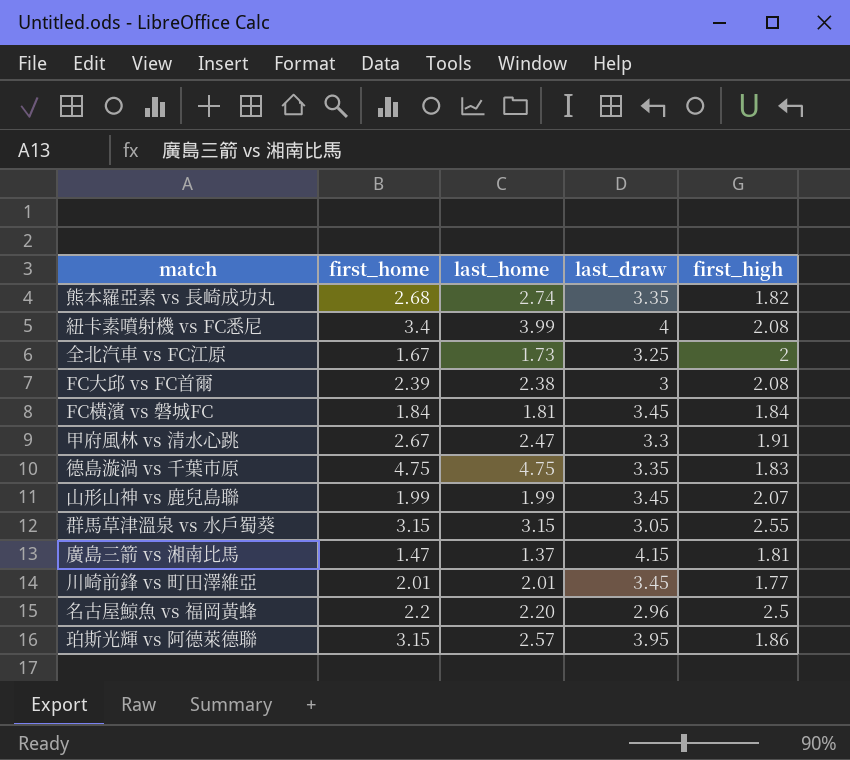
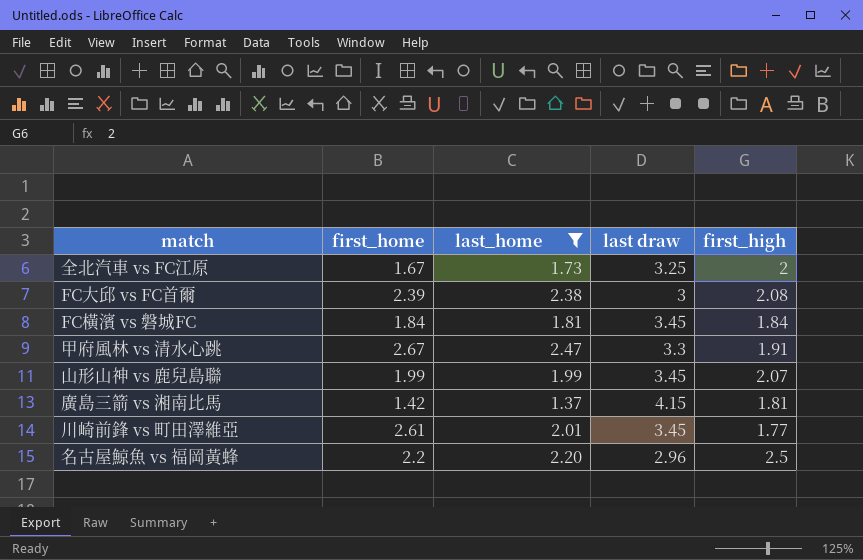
filter: none -> last_home <= 2.47
column name: last_draw -> last draw
廣島三箭 vs 湘南比馬 | first_home: 1.47 -> 1.42
川崎前鋒 vs 町田澤維亞 | first_home: 2.01 -> 2.61

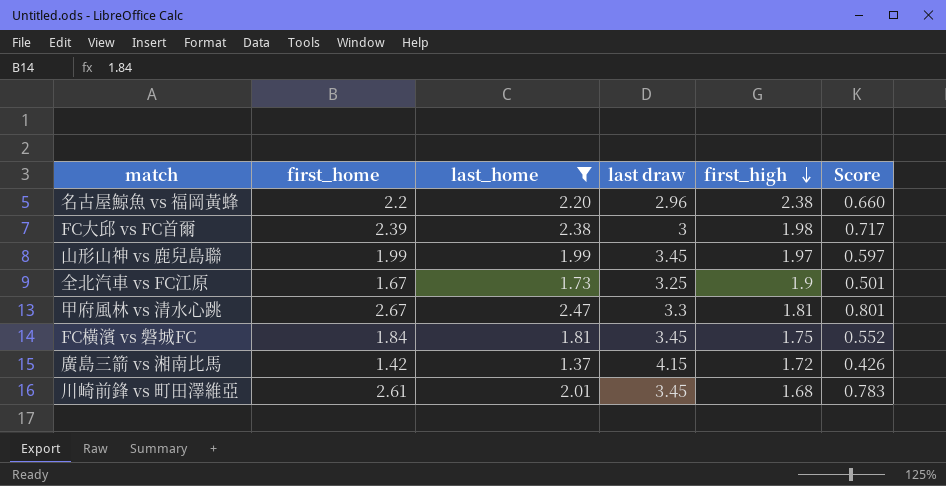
row order: none -> first_high descending
column Score | formula: none -> [first_home] * 0.3
名古屋鯨魚 vs 福岡黃蜂 | first_high: 2.5 -> 2.38
FC大邱 vs FC首爾 | first_high: 2.08 -> 1.98
山形山神 vs 鹿兒島聯 | first_high: 2.07 -> 1.97
全北汽車 vs FC江原 | first_high: 2 -> 1.9
甲府風林 vs 清水心跳 | first_high: 1.91 -> 1.81
FC橫濱 vs 磐城FC | first_high: 1.84 -> 1.75
廣島三箭 vs 湘南比馬 | first_high: 1.81 -> 1.72
川崎前鋒 vs 町田澤維亞 | first_high: 1.77 -> 1.68

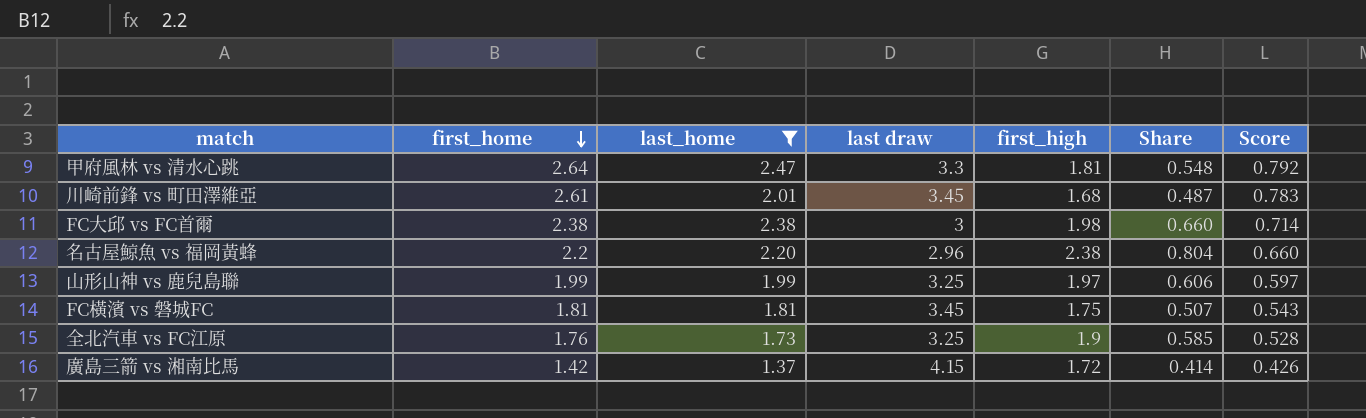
row order: first_high descending -> first_home descending
column Share | formula: none -> [first_high] / [last draw]
甲府風林 vs 清水心跳 | first_home: 2.67 -> 2.64
甲府風林 vs 清水心跳 | Score: 0.801 -> 0.792
FC大邱 vs FC首爾 | first_home: 2.39 -> 2.38
FC大邱 vs FC首爾 | Score: 0.717 -> 0.714
山形山神 vs 鹿兒島聯 | last draw: 3.45 -> 3.25
FC橫濱 vs 磐城FC | first_home: 1.84 -> 1.81
FC橫濱 vs 磐城FC | Score: 0.552 -> 0.543
全北汽車 vs FC江原 | first_home: 1.67 -> 1.76
全北汽車 vs FC江原 | Score: 0.501 -> 0.528

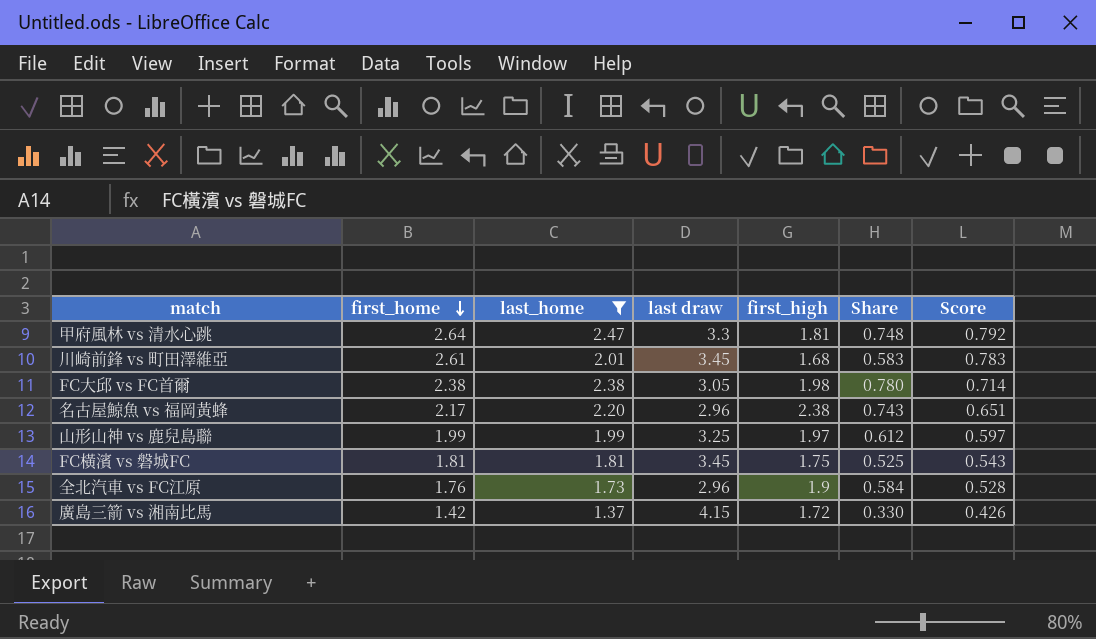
column Share | formula: [first_high] / [last draw] -> [last_home] / [last draw]
FC大邱 vs FC首爾 | last draw: 3 -> 3.05
名古屋鯨魚 vs 福岡黃蜂 | first_home: 2.2 -> 2.17
名古屋鯨魚 vs 福岡黃蜂 | Score: 0.660 -> 0.651
全北汽車 vs FC江原 | last draw: 3.25 -> 2.96

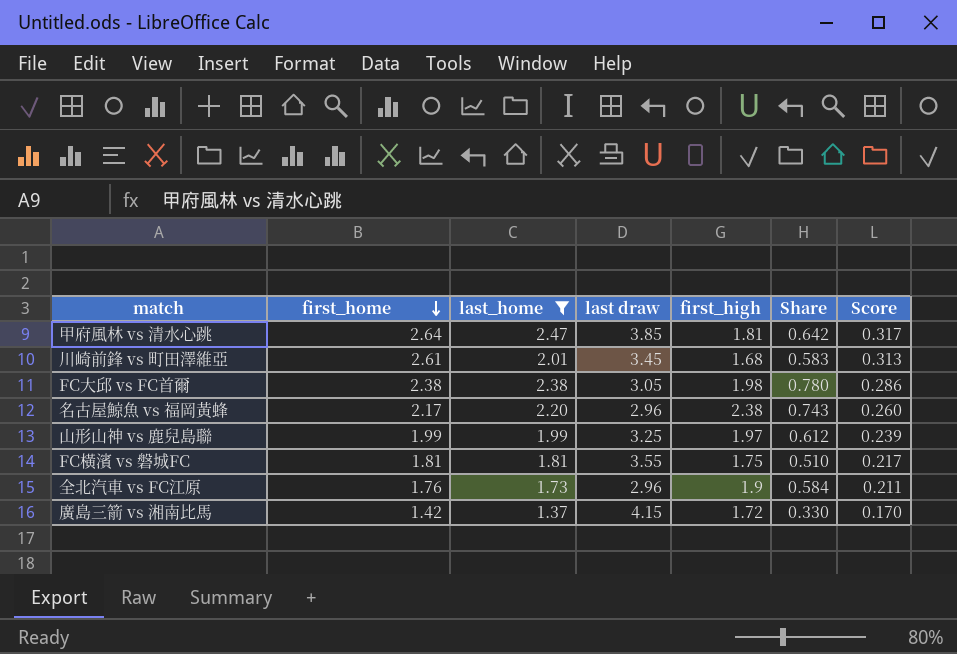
column Score | formula: [first_home] * 0.3 -> [first_home] * 0.12
甲府風林 vs 清水心跳 | last draw: 3.3 -> 3.85
甲府風林 vs 清水心跳 | Share: 0.748 -> 0.642
FC橫濱 vs 磐城FC | last draw: 3.45 -> 3.55
FC橫濱 vs 磐城FC | Share: 0.525 -> 0.510

